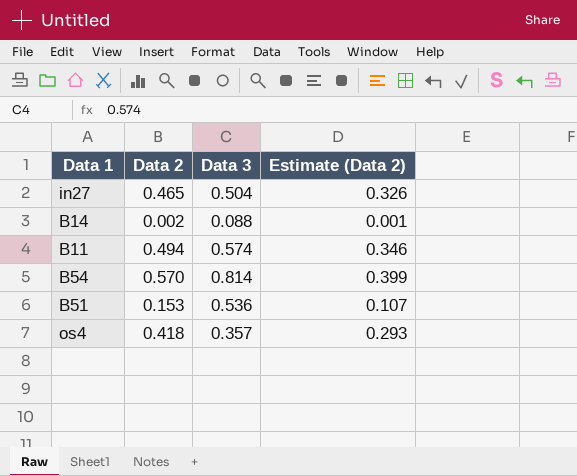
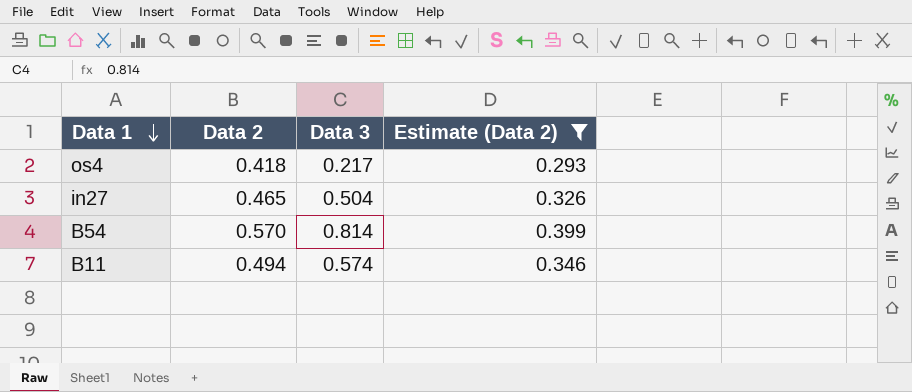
filter: none -> Estimate (Data 2) >= 0.293
row order: none -> Data 1 descending
os4 | Data 3: 0.357 -> 0.217

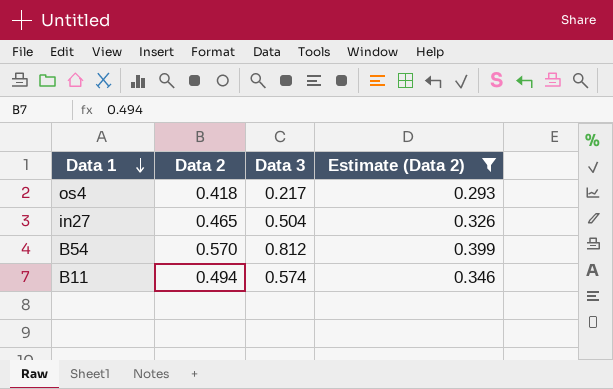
B54 | Data 3: 0.814 -> 0.812

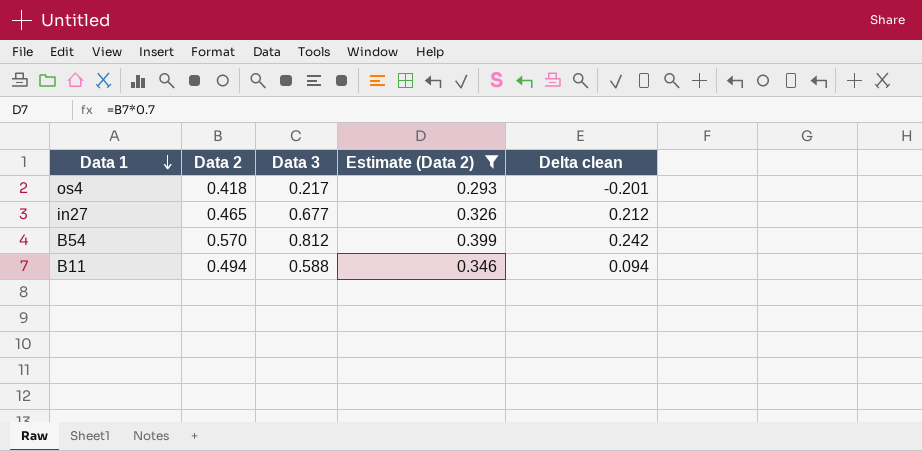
column Delta clean | formula: none -> [Data 3] - [Data 2]
in27 | Data 3: 0.504 -> 0.677
B11 | Data 3: 0.574 -> 0.588

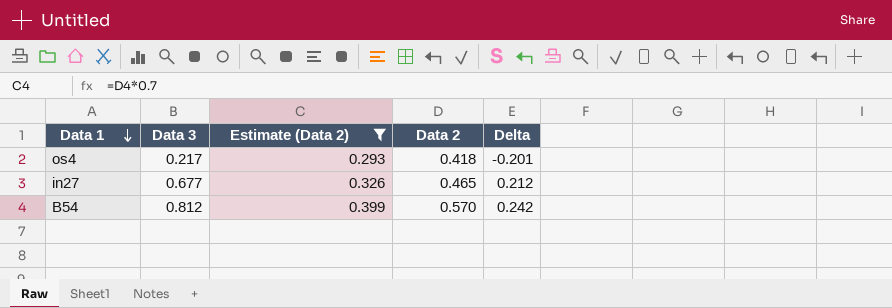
column Data 2 | position: 2 -> 4
column name: Delta clean -> Delta
row B11: 0.494 | 0.588 | 0.346 | 0.094 -> none

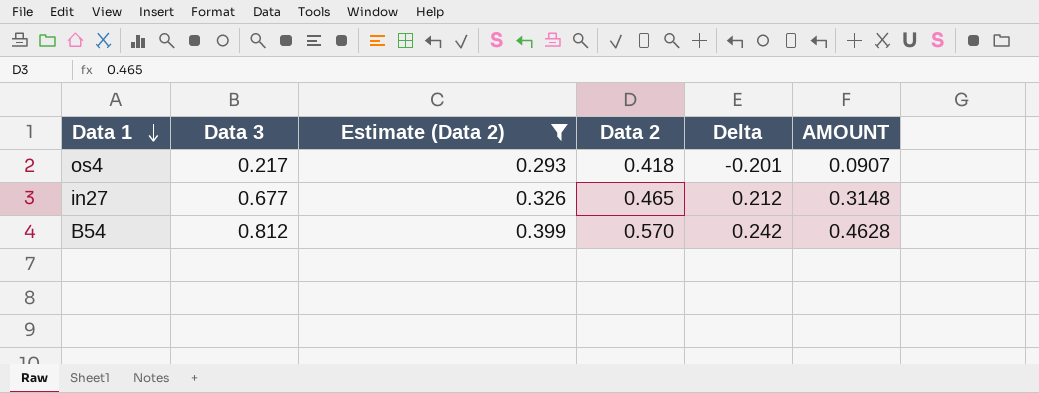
column AMOUNT | formula: none -> [Data 3] * [Data 2]

